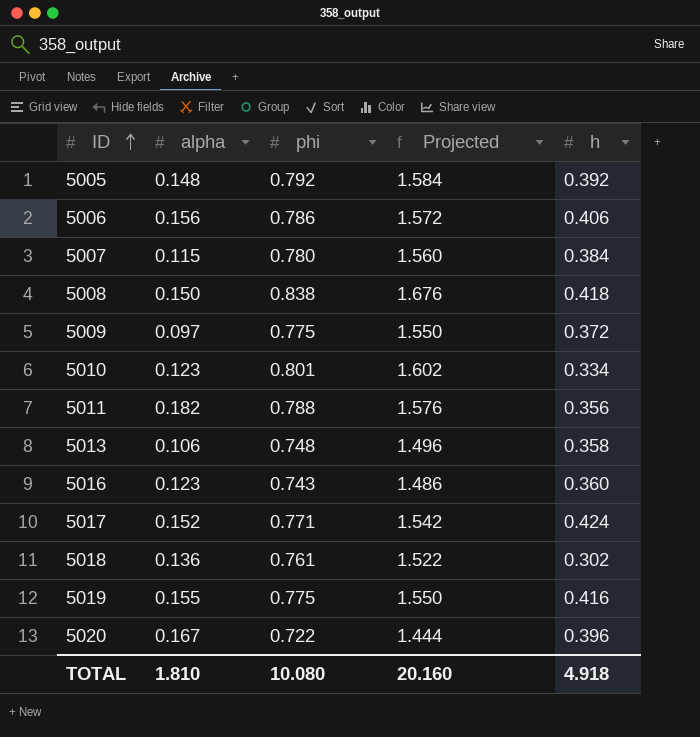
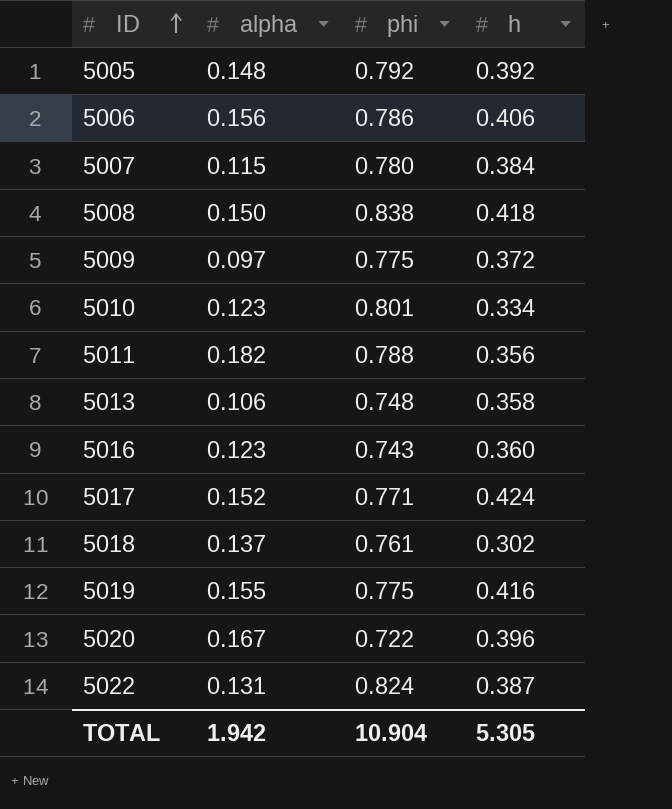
column Projected | formula: [phi] * 2 -> none
5018 | alpha: 0.136 -> 0.137
row 5022: none -> 0.131 | 0.824 | 0.387
TOTAL | alpha: 1.810 -> 1.942
TOTAL | phi: 10.080 -> 10.904
TOTAL | h: 4.918 -> 5.305

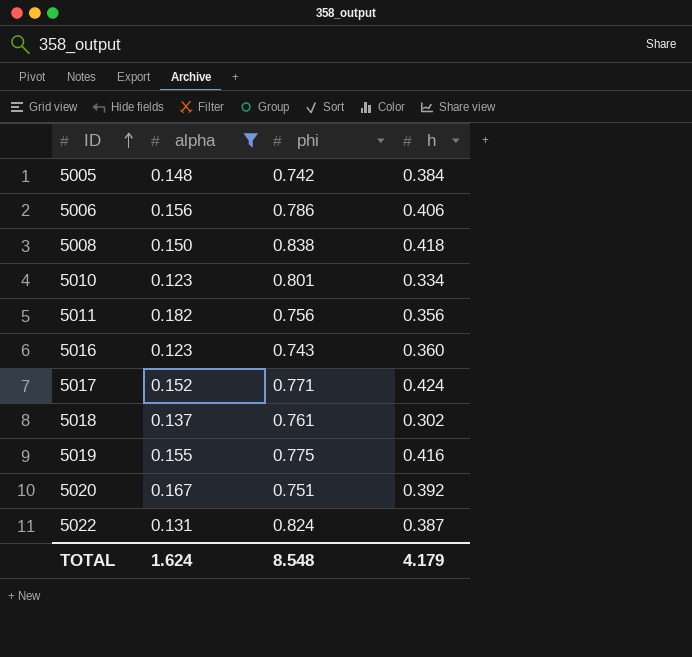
filter: none -> alpha >= 0.123
5005 | phi: 0.792 -> 0.742
5005 | h: 0.392 -> 0.384
5011 | phi: 0.788 -> 0.756
5020 | phi: 0.722 -> 0.751
5020 | h: 0.396 -> 0.392
TOTAL | alpha: 1.942 -> 1.624
TOTAL | phi: 10.904 -> 8.548
TOTAL | h: 5.305 -> 4.179

